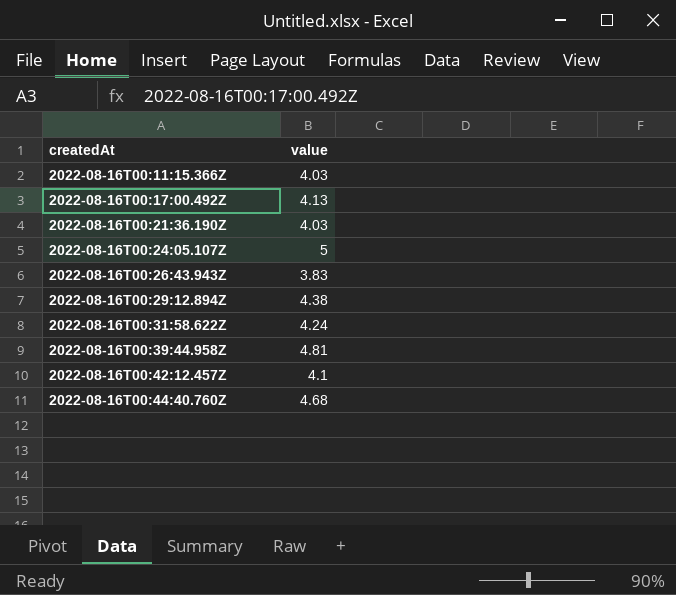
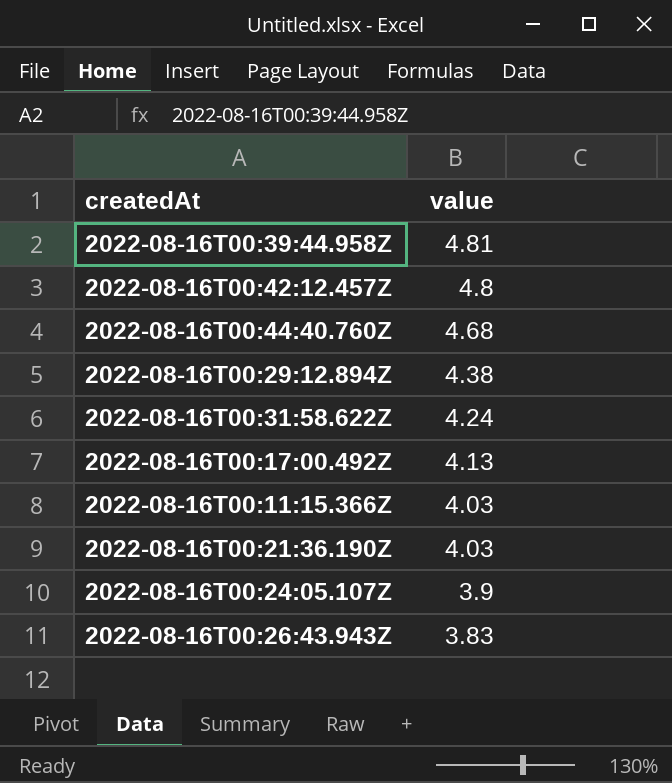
row order: createdAt ascending -> value descending
2022-08-16T00:42:12.457Z | value: 4.1 -> 4.8
2022-08-16T00:24:05.107Z | value: 5 -> 3.9

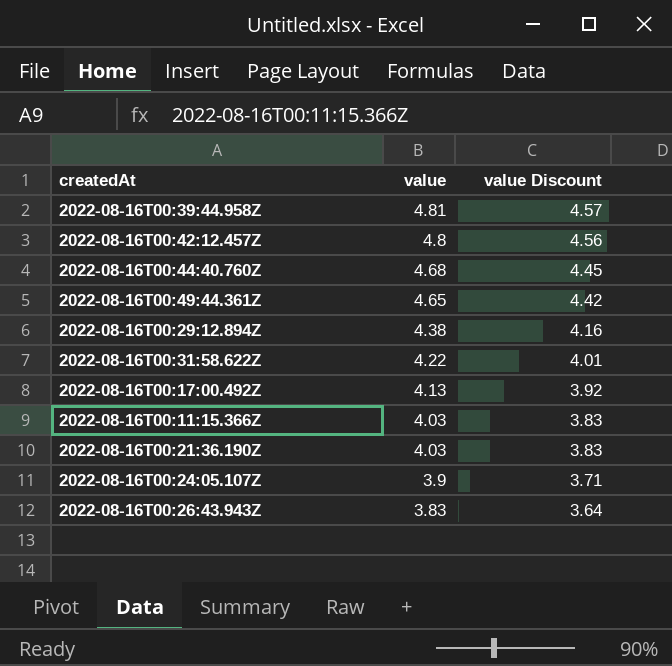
column value Discount | formula: none -> [value] * 0.95
row 2022-08-16T00:49:44.361Z: none -> 4.65 | 4.42
2022-08-16T00:31:58.622Z | value: 4.24 -> 4.22

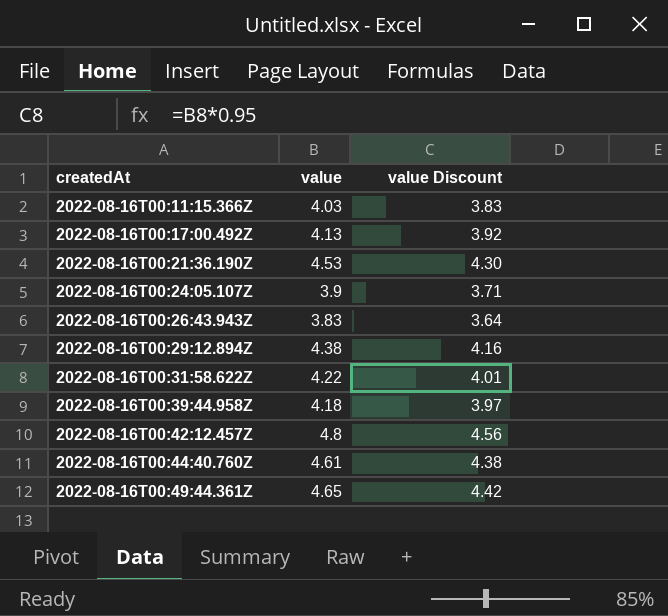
row order: value descending -> createdAt ascending
2022-08-16T00:21:36.190Z | value: 4.03 -> 4.53
2022-08-16T00:21:36.190Z | value Discount: 3.83 -> 4.30
2022-08-16T00:39:44.958Z | value: 4.81 -> 4.18
2022-08-16T00:39:44.958Z | value Discount: 4.57 -> 3.97
2022-08-16T00:44:40.760Z | value: 4.68 -> 4.61
2022-08-16T00:44:40.760Z | value Discount: 4.45 -> 4.38

